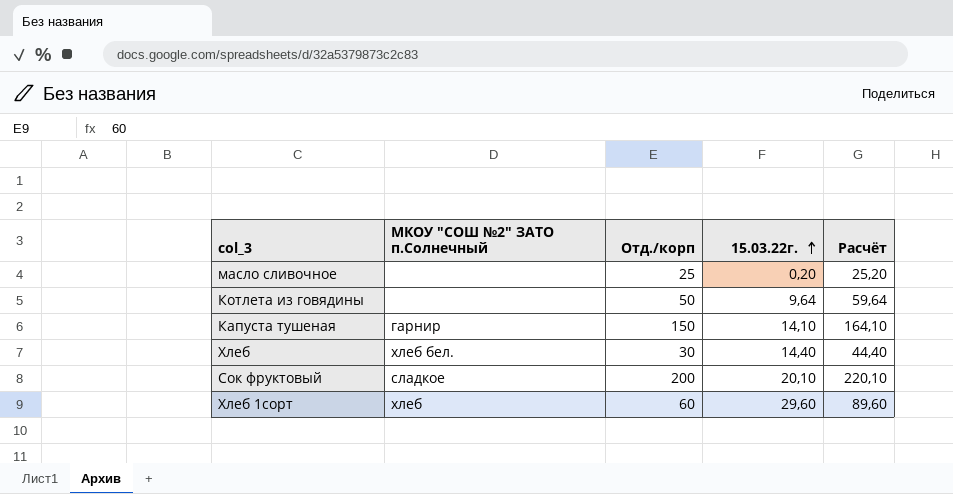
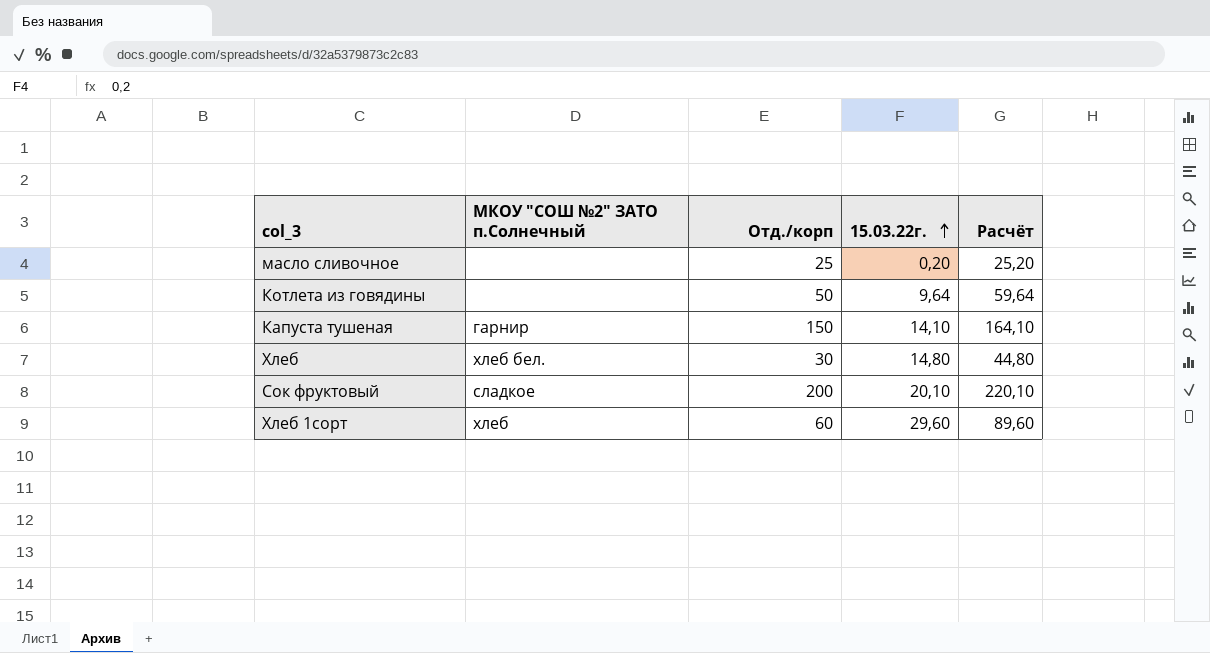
Хлеб | 15.03.22г.: 14,40 -> 14,80
Хлеб | Расчёт: 44,40 -> 44,80

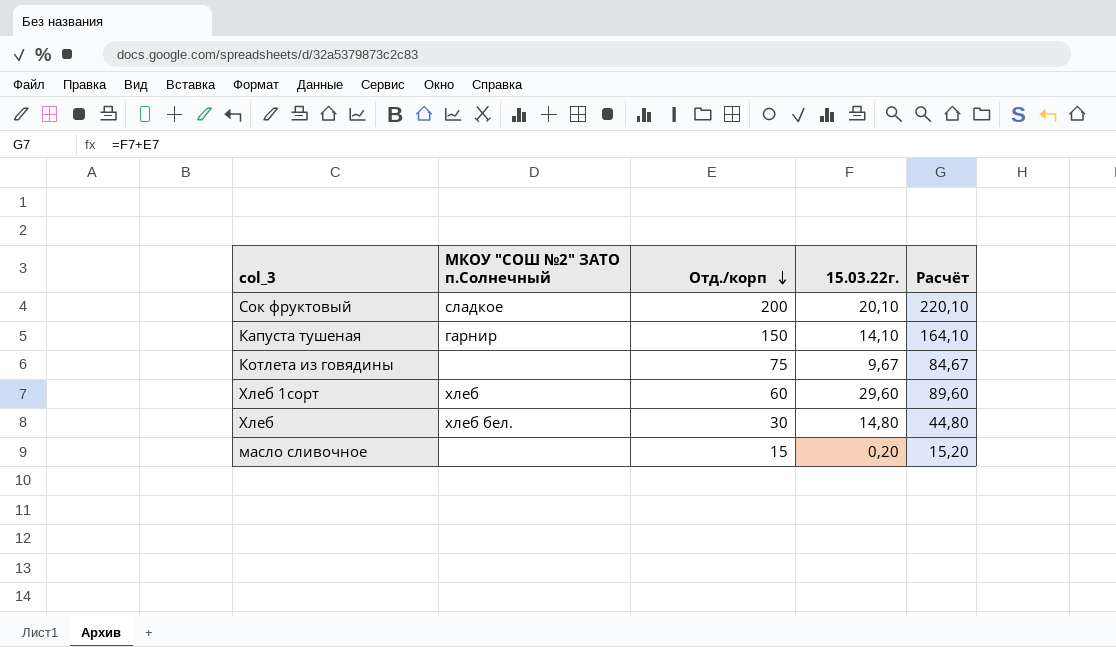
row order: 15.03.22г. ascending -> Отд./корп descending
Котлета из говядины | Отд./корп: 50 -> 75
Котлета из говядины | 15.03.22г.: 9,64 -> 9,67
Котлета из говядины | Расчёт: 59,64 -> 84,67
масло сливочное | Отд./корп: 25 -> 15
масло сливочное | Расчёт: 25,20 -> 15,20

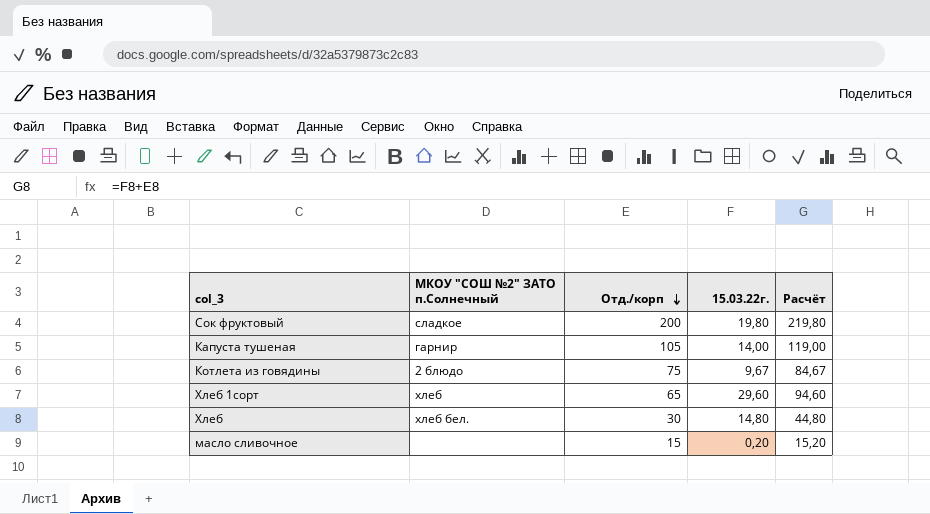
Сок фруктовый | 15.03.22г.: 20,10 -> 19,80
Сок фруктовый | Расчёт: 220,10 -> 219,80
Капуста тушеная | Отд./корп: 150 -> 105
Капуста тушеная | 15.03.22г.: 14,10 -> 14,00
Капуста тушеная | Расчёт: 164,10 -> 119,00
Котлета из говядины | МКОУ "СОШ №2" ЗАТО п.Солнечный: none -> 2 блюдо
Хлеб 1сорт | Отд./корп: 60 -> 65
Хлеб 1сорт | Расчёт: 89,60 -> 94,60

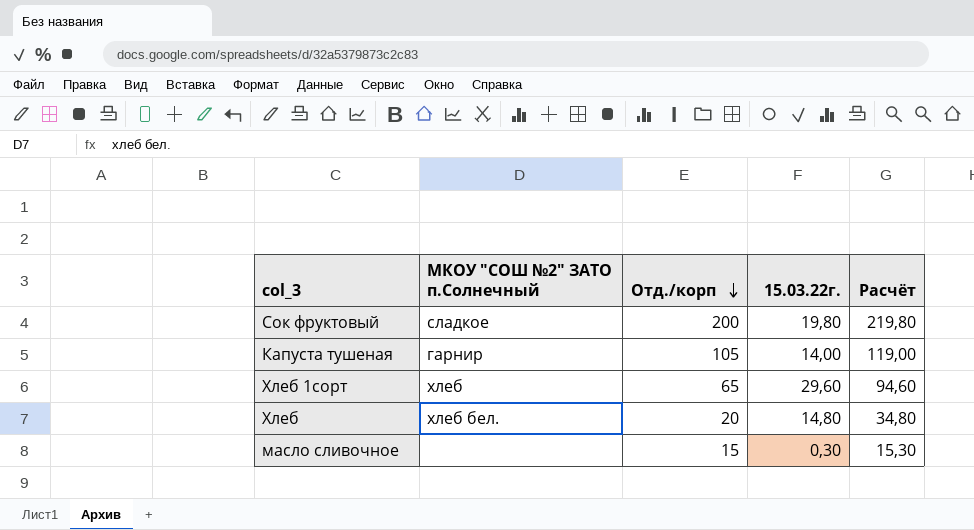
row Котлета из говядины: 2 блюдо | 75 | 9,67 | 84,67 -> none
Хлеб | Отд./корп: 30 -> 20
Хлеб | Расчёт: 44,80 -> 34,80
масло сливочное | 15.03.22г.: 0,20 -> 0,30
масло сливочное | Расчёт: 15,20 -> 15,30

